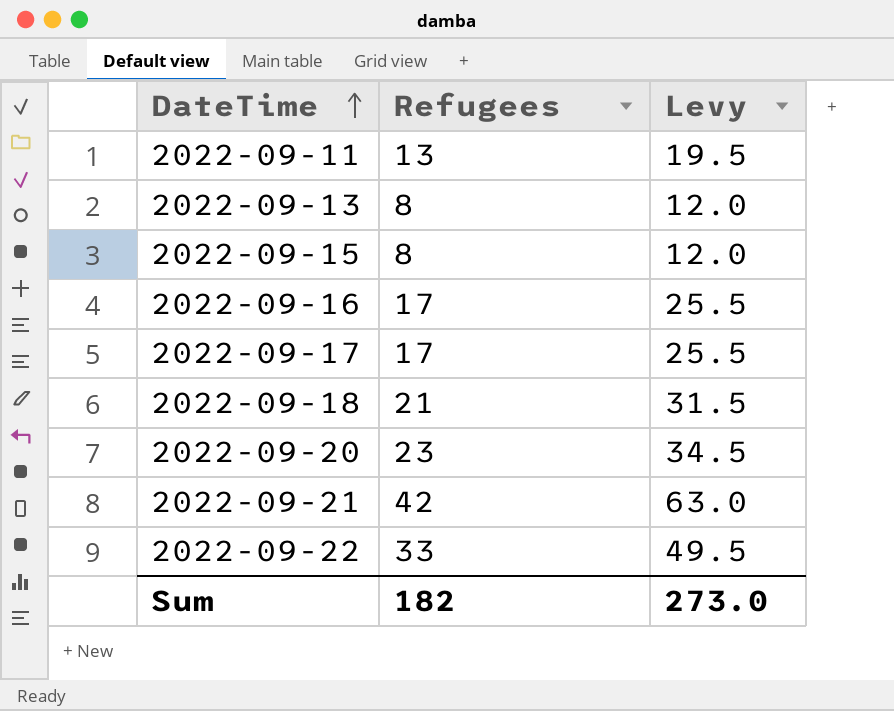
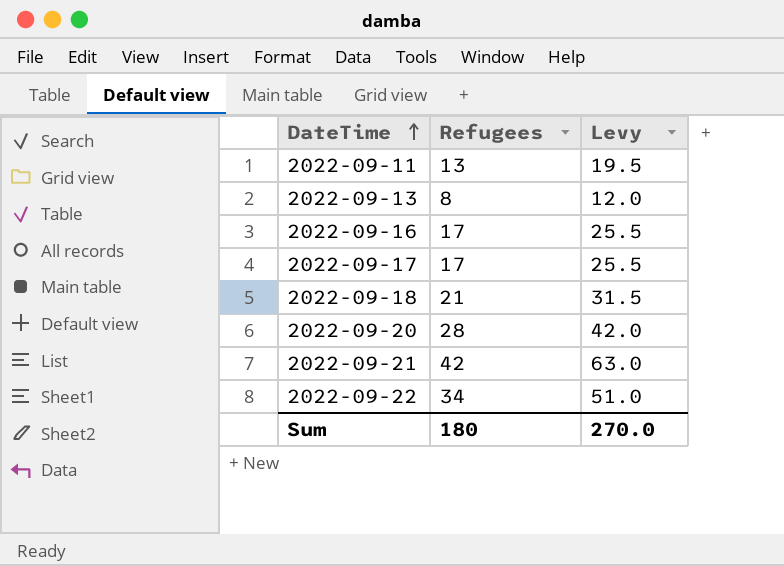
row 2022-09-15: 8 | 12.0 -> none
2022-09-20 | Refugees: 23 -> 28
2022-09-20 | Levy: 34.5 -> 42.0
2022-09-22 | Refugees: 33 -> 34
2022-09-22 | Levy: 49.5 -> 51.0
Sum | Refugees: 182 -> 180
Sum | Levy: 273.0 -> 270.0

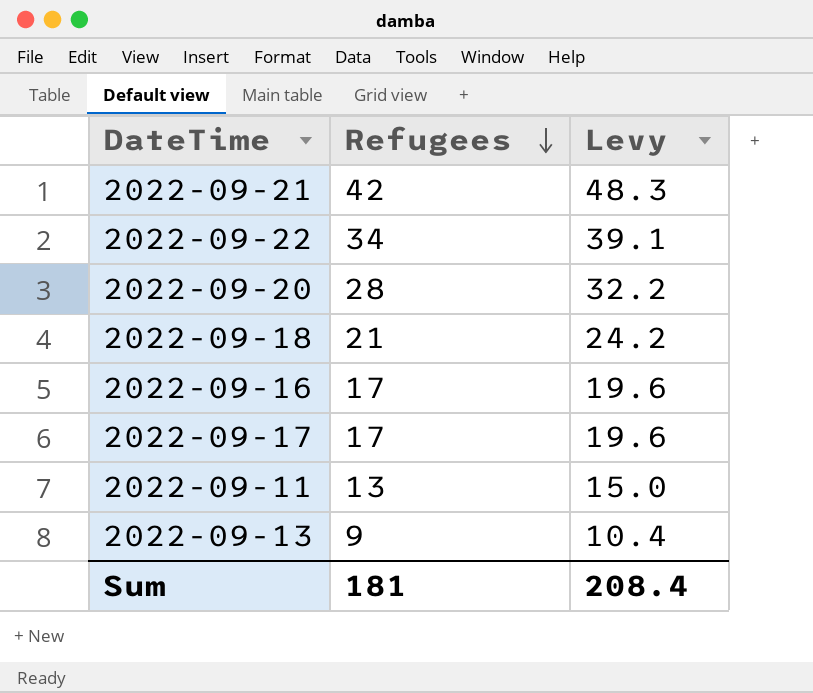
row order: DateTime ascending -> Refugees descending
column Levy | formula: [Refugees] * 1.5 -> [Refugees] * 1.15
2022-09-13 | Refugees: 8 -> 9
Sum | Refugees: 180 -> 181
Sum | Levy: 270.0 -> 208.4

